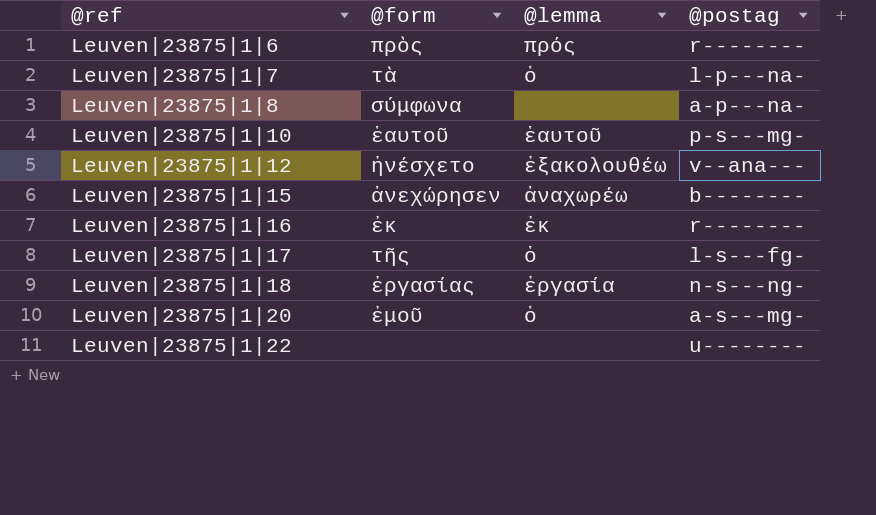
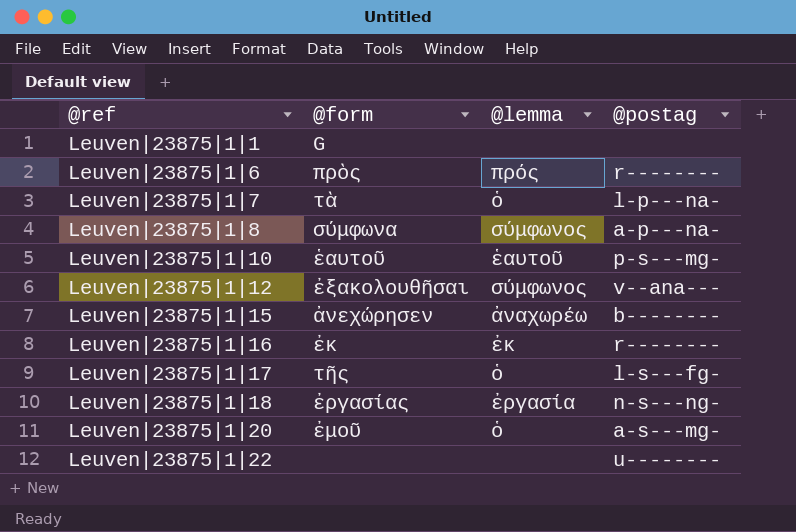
row Leuven|23875|1|1: none -> G | none | none
Leuven|23875|1|8 | @lemma: none -> σύμφωνος
Leuven|23875|1|12 | @form: ἠνέσχετο -> ἐξακολουθῆσαι
Leuven|23875|1|12 | @lemma: ἐξακολουθέω -> σύμφωνος

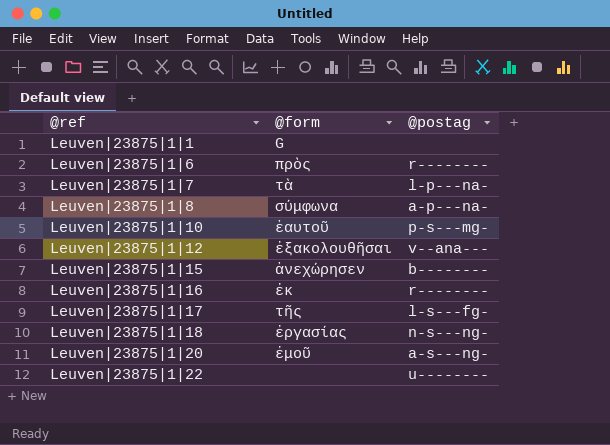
column @lemma | position: 3 -> none
Leuven|23875|1|20 | @postag: a-s---mg- -> a-s---ng-

